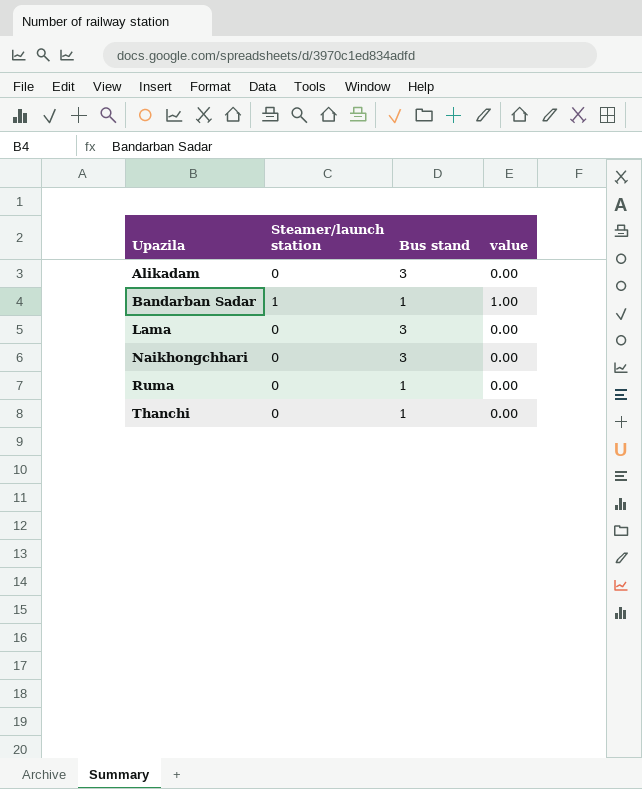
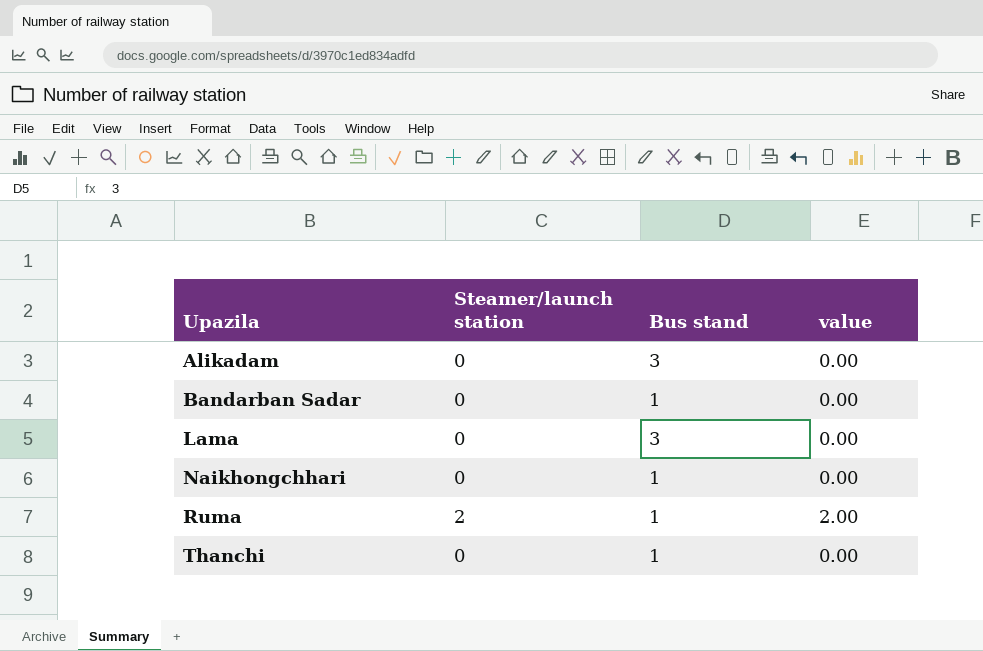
Bandarban Sadar | Steamer/launch station: 1 -> 0
Bandarban Sadar | value: 1.00 -> 0.00
Naikhongchhari | Bus stand: 3 -> 1
Ruma | Steamer/launch station: 0 -> 2
Ruma | value: 0.00 -> 2.00

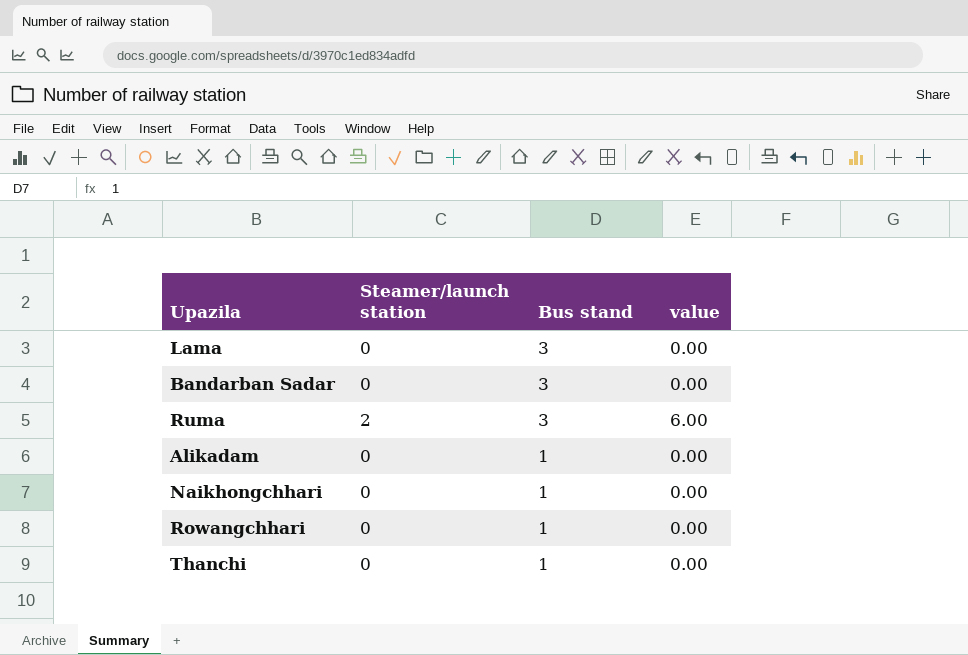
row order: Upazila ascending -> Bus stand descending
Bandarban Sadar | Bus stand: 1 -> 3
Ruma | Bus stand: 1 -> 3
Ruma | value: 2.00 -> 6.00
Alikadam | Bus stand: 3 -> 1
row Rowangchhari: none -> 0 | 1 | 0.00

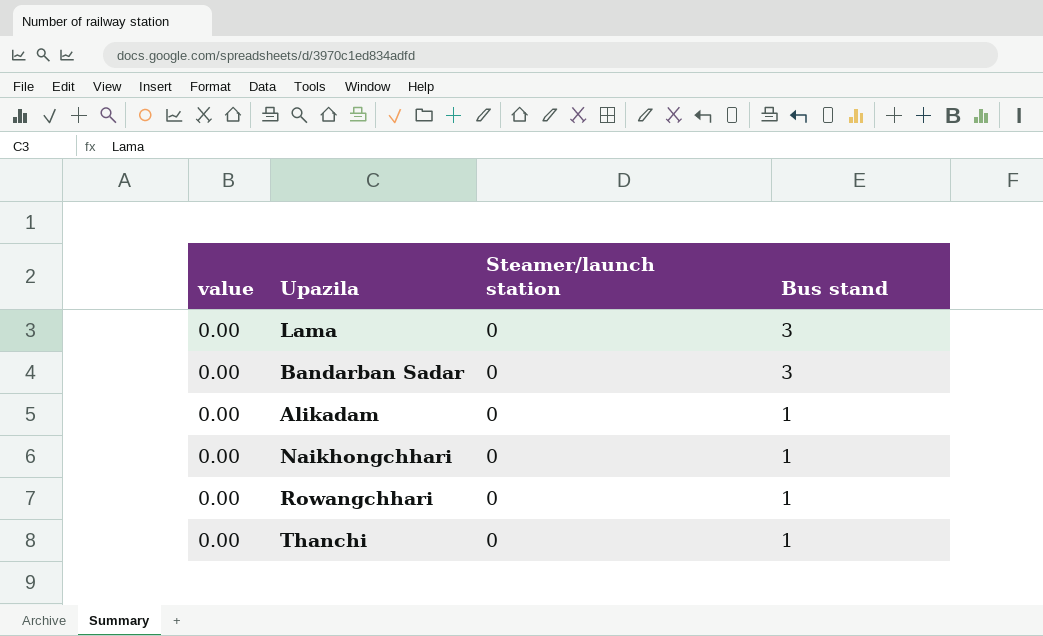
column value | position: 4 -> 1
row Ruma: 2 | 3 | 6.00 -> none

